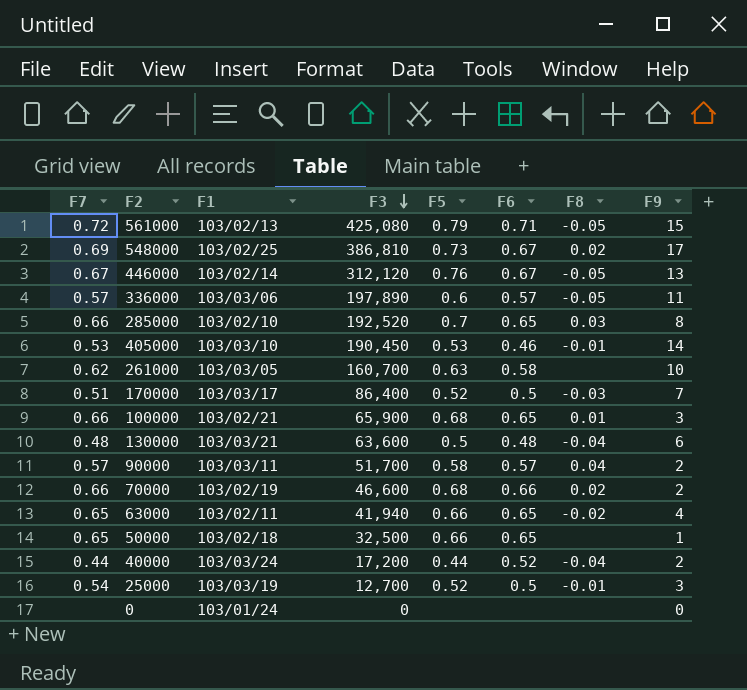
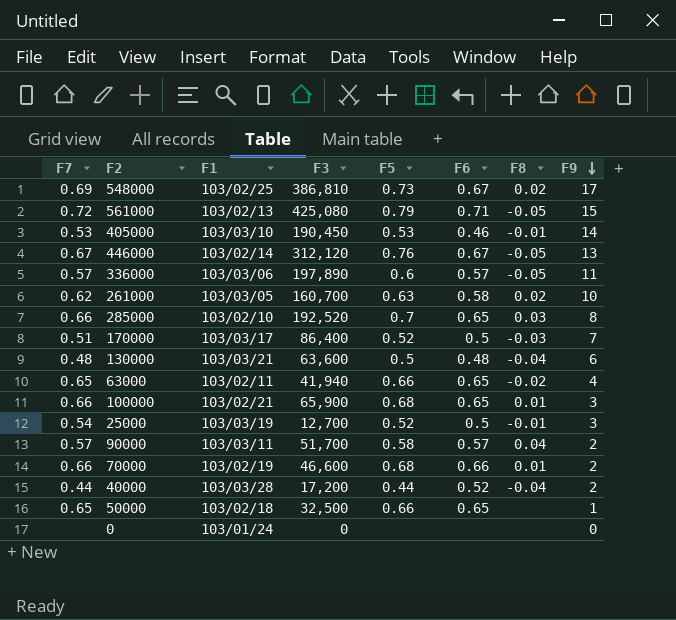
row order: F3 descending -> F9 descending
261000 | F8: none -> 0.02
70000 | F8: 0.02 -> 0.01
40000 | F1: 103/03/24 -> 103/03/28

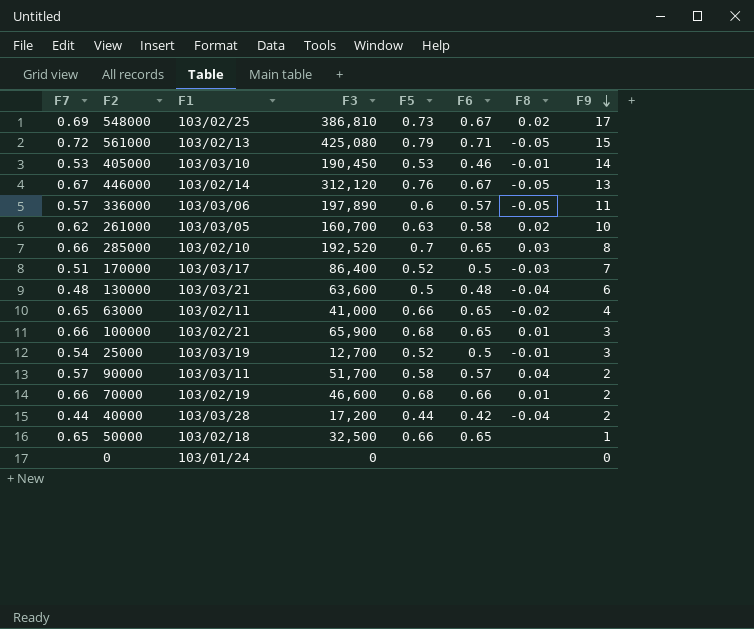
63000 | F3: 41,940 -> 41,000
40000 | F6: 0.52 -> 0.42

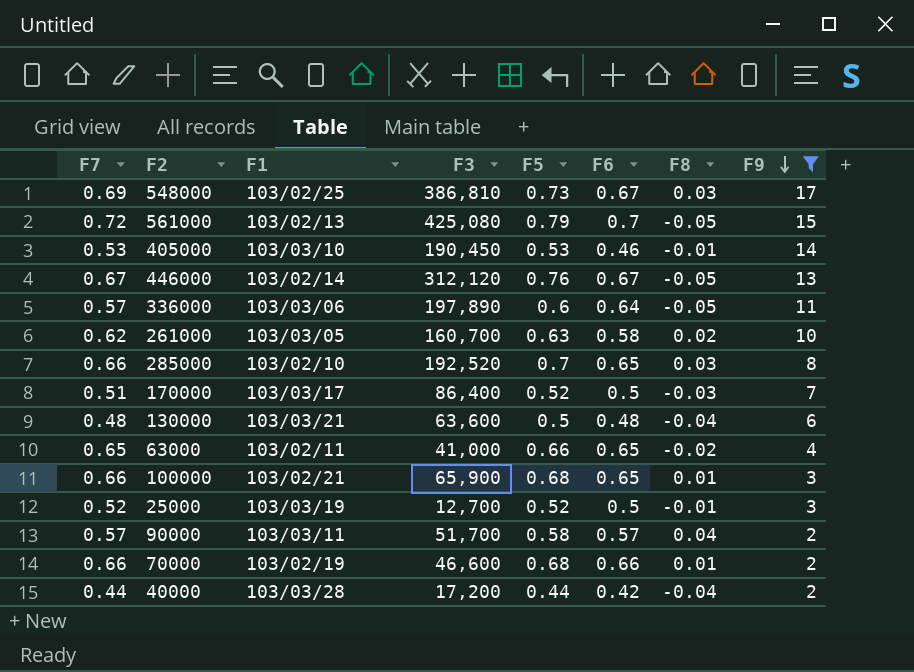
filter: none -> F9 >= 2
548000 | F8: 0.02 -> 0.03
561000 | F6: 0.71 -> 0.7
336000 | F6: 0.57 -> 0.64
25000 | F7: 0.54 -> 0.52

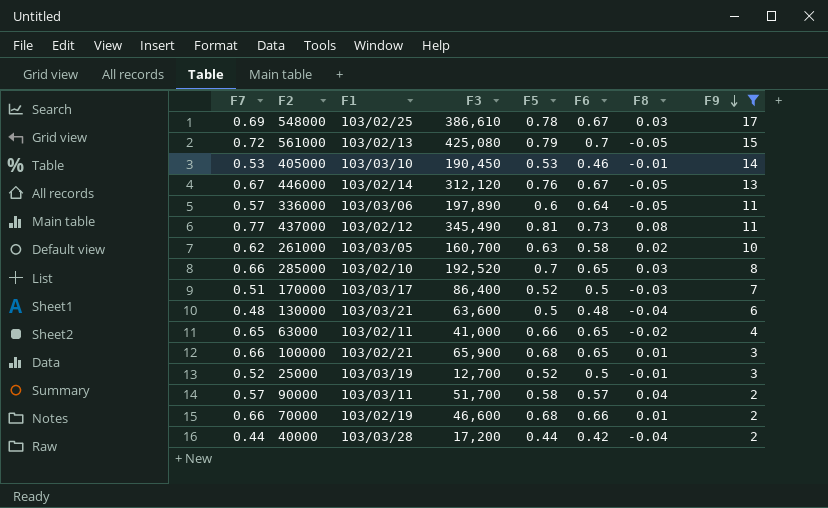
548000 | F3: 386,810 -> 386,610
548000 | F5: 0.73 -> 0.78
row 437000: none -> 0.77 | 103/02/12 | 345,490 | 0.81 | 0.73 | 0.08 | 11

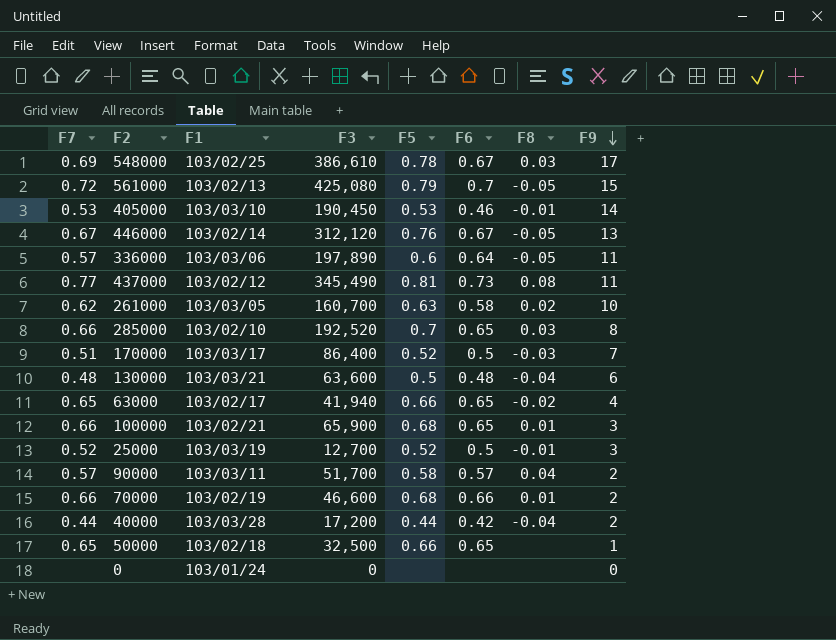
filter: F9 >= 2 -> none
63000 | F1: 103/02/11 -> 103/02/17
63000 | F3: 41,000 -> 41,940

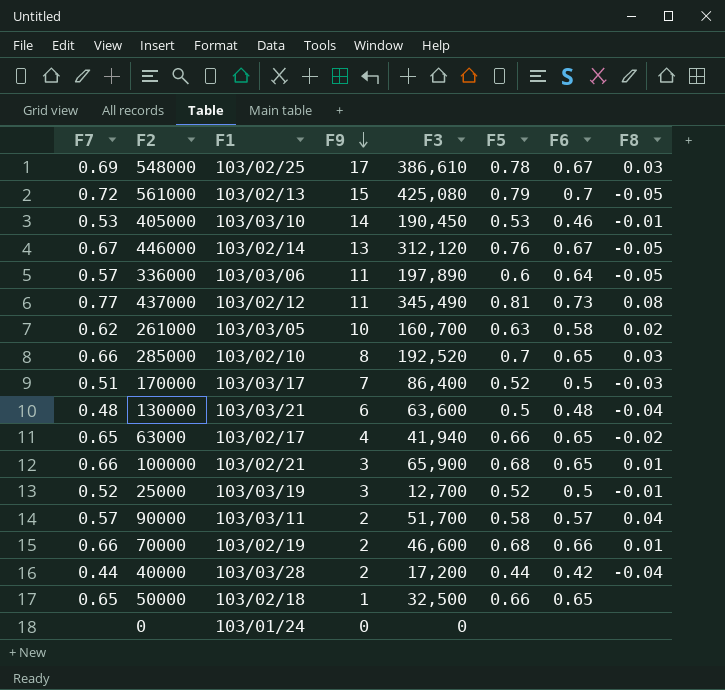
column F9 | position: 8 -> 4

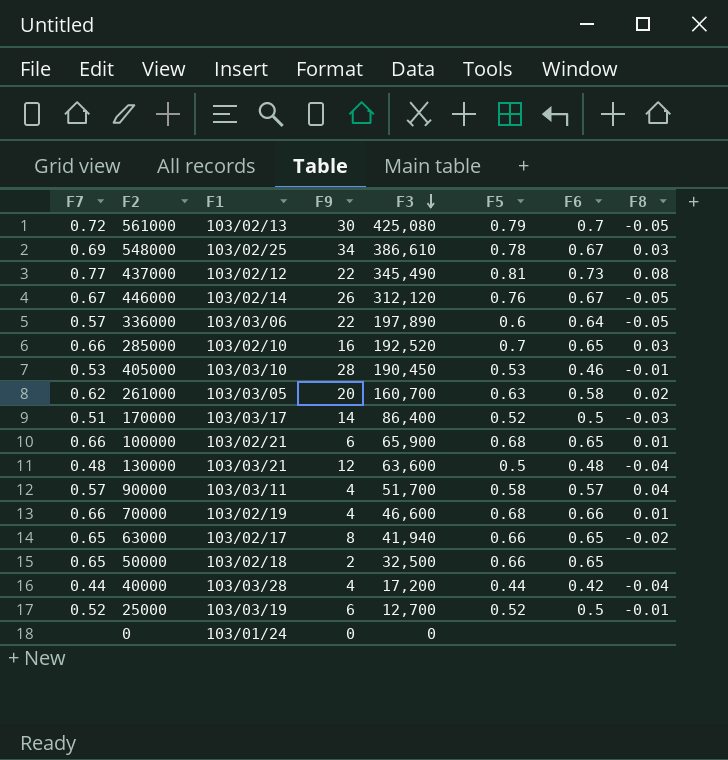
row order: F9 descending -> F3 descending
561000 | F9: 15 -> 30
548000 | F9: 17 -> 34
437000 | F9: 11 -> 22
446000 | F9: 13 -> 26
336000 | F9: 11 -> 22
285000 | F9: 8 -> 16
405000 | F9: 14 -> 28
261000 | F9: 10 -> 20
170000 | F9: 7 -> 14
100000 | F9: 3 -> 6
130000 | F9: 6 -> 12
90000 | F9: 2 -> 4
70000 | F9: 2 -> 4
63000 | F9: 4 -> 8
50000 | F9: 1 -> 2
40000 | F9: 2 -> 4
25000 | F9: 3 -> 6

